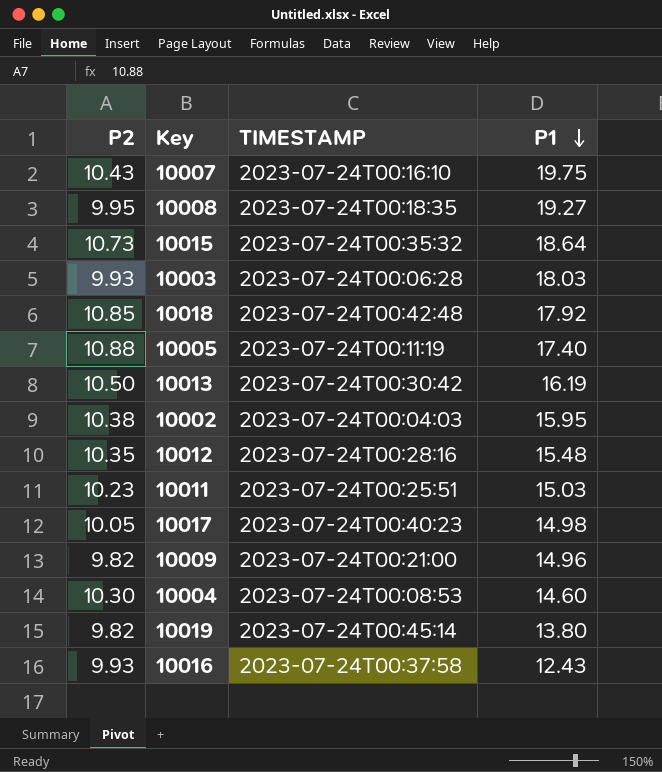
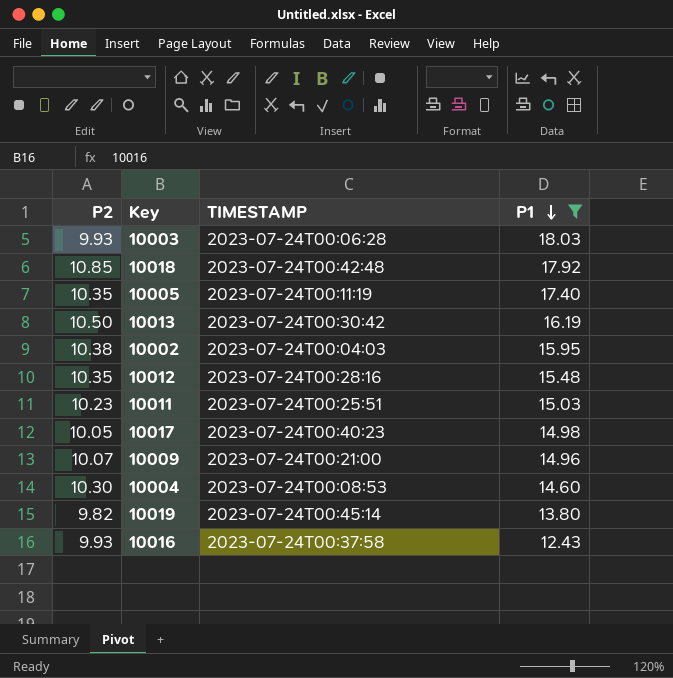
filter: none -> P1 <= 18.03
10005 | P2: 10.88 -> 10.35
10009 | P2: 9.82 -> 10.07

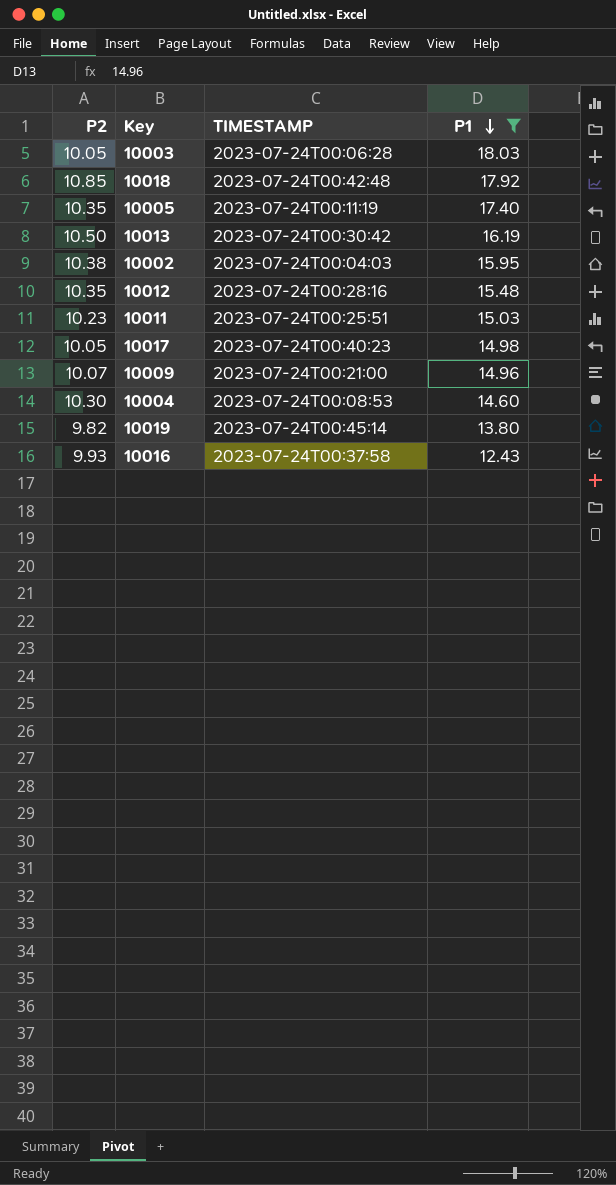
10003 | P2: 9.93 -> 10.05

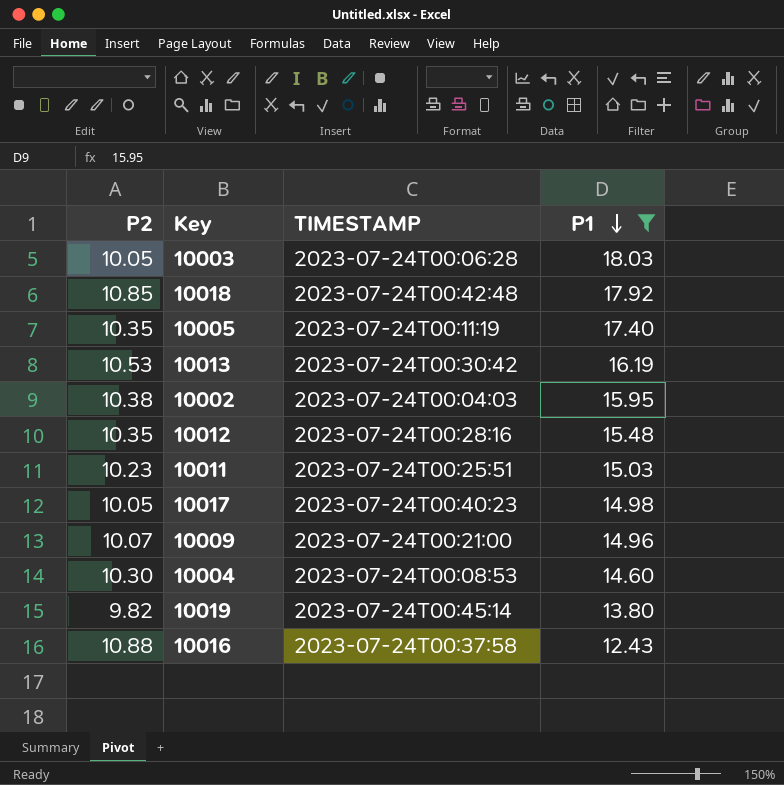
10013 | P2: 10.50 -> 10.53
10016 | P2: 9.93 -> 10.88

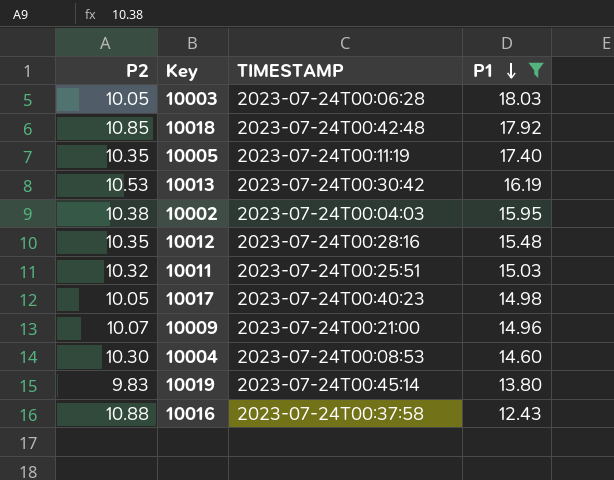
10011 | P2: 10.23 -> 10.32
10019 | P2: 9.82 -> 9.83

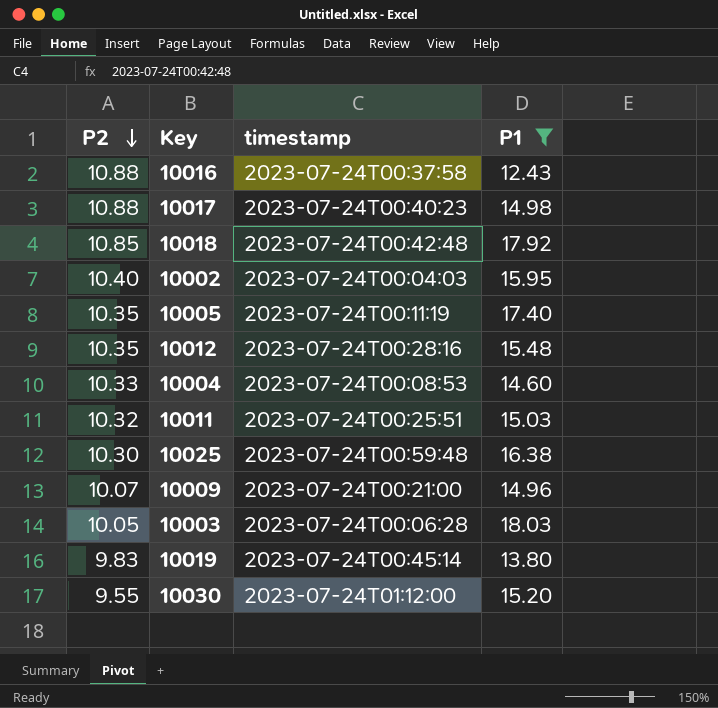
row order: P1 descending -> P2 descending
column name: TIMESTAMP -> timestamp
row 10013: 10.53 | 2023-07-24T00:30:42 | 16.19 -> none
10017 | P2: 10.05 -> 10.88
10002 | P2: 10.38 -> 10.40
10004 | P2: 10.30 -> 10.33
row 10025: none -> 10.30 | 2023-07-24T00:59:48 | 16.38
row 10030: none -> 9.55 | 2023-07-24T01:12:00 | 15.20

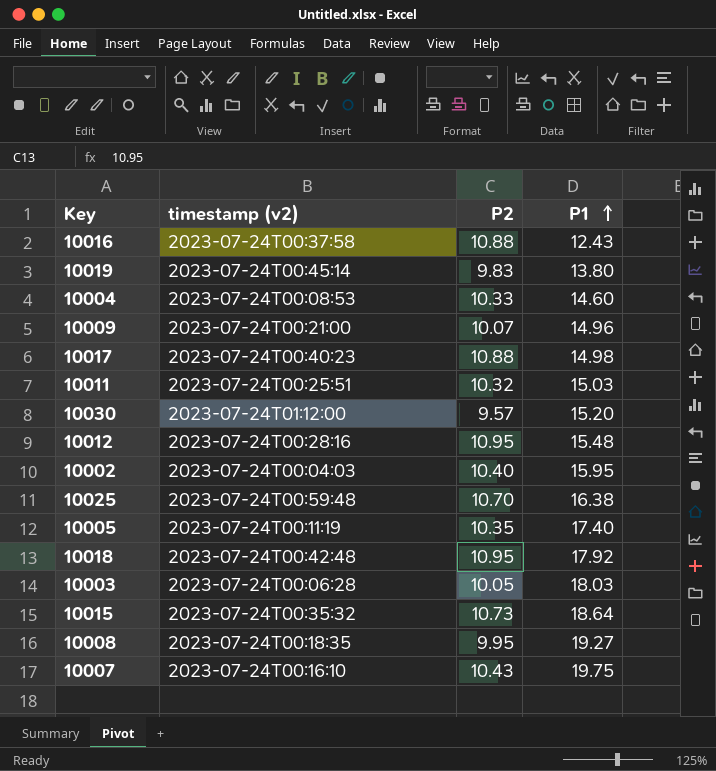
filter: P1 <= 18.03 -> none
row order: P2 descending -> P1 ascending
column name: timestamp -> timestamp (v2)
column P2 | position: 1 -> 3
10030 | P2: 9.55 -> 9.57
10012 | P2: 10.35 -> 10.95
10025 | P2: 10.30 -> 10.70
10018 | P2: 10.85 -> 10.95

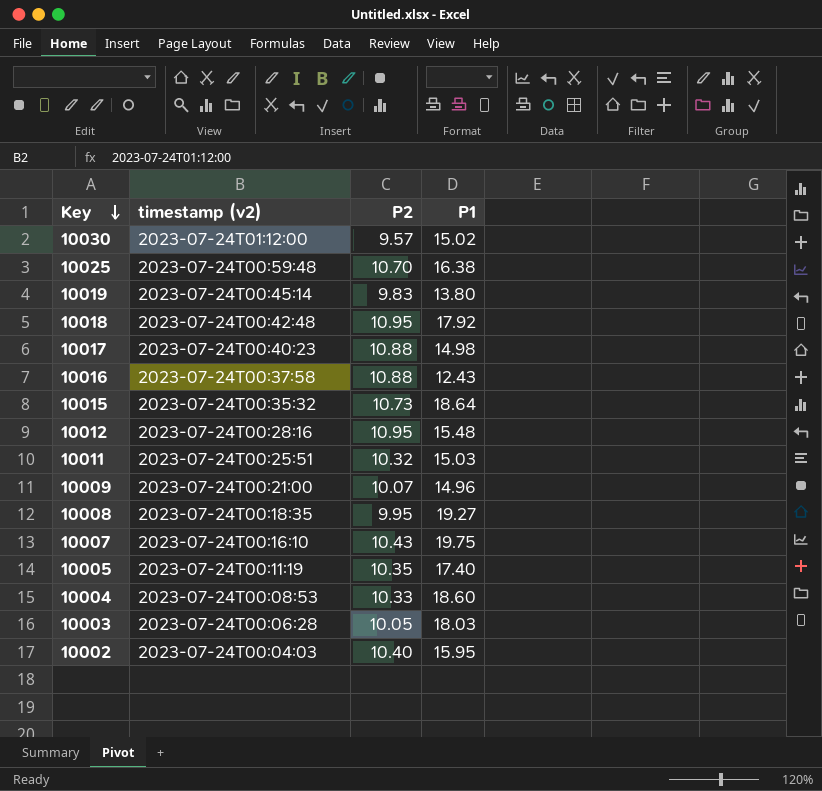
row order: P1 ascending -> Key descending
10030 | P1: 15.20 -> 15.02
10004 | P1: 14.60 -> 18.60

